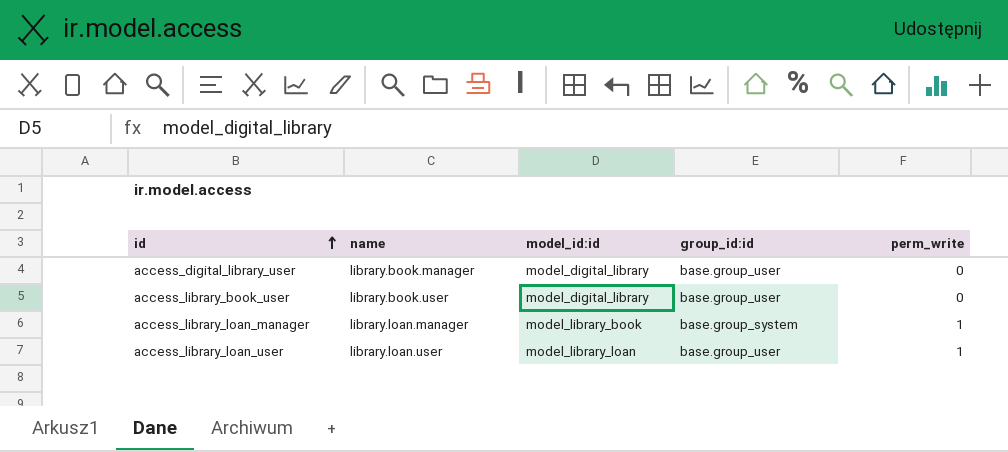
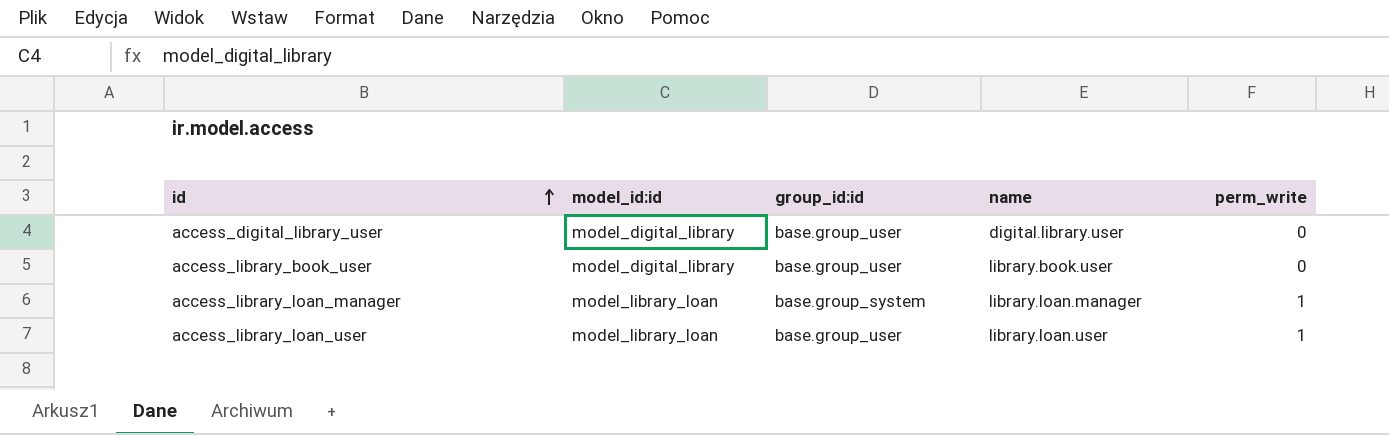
column name | position: 2 -> 4
access_digital_library_user | name: library.book.manager -> digital.library.user
access_library_loan_manager | model_id:id: model_library_book -> model_library_loan

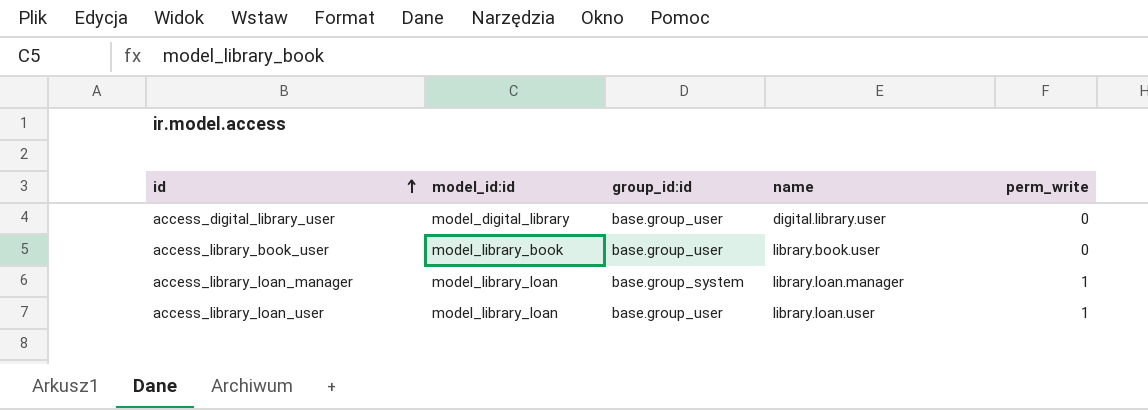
access_library_book_user | model_id:id: model_digital_library -> model_library_book

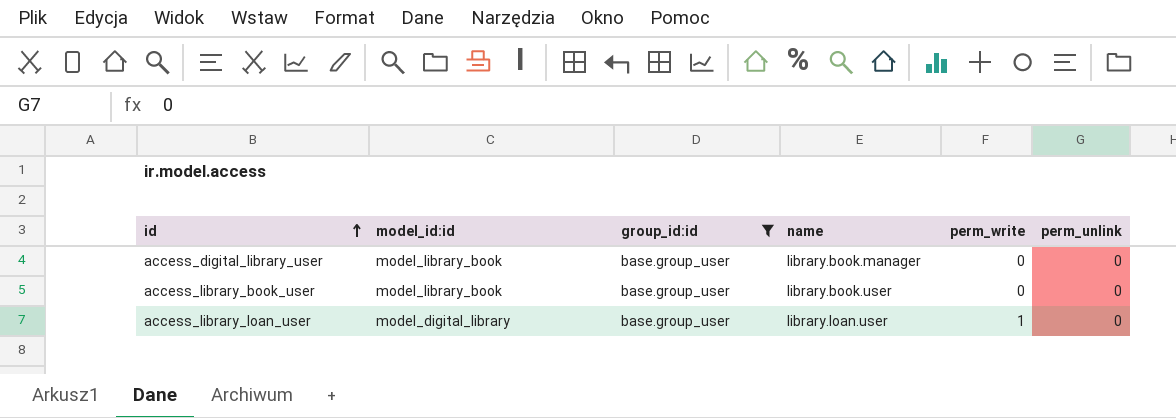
filter: none -> group_id:id = base.group_user
column perm_unlink | position: none -> 6
access_digital_library_user | model_id:id: model_digital_library -> model_library_book
access_digital_library_user | name: digital.library.user -> library.book.manager
access_library_loan_user | model_id:id: model_library_loan -> model_digital_library

